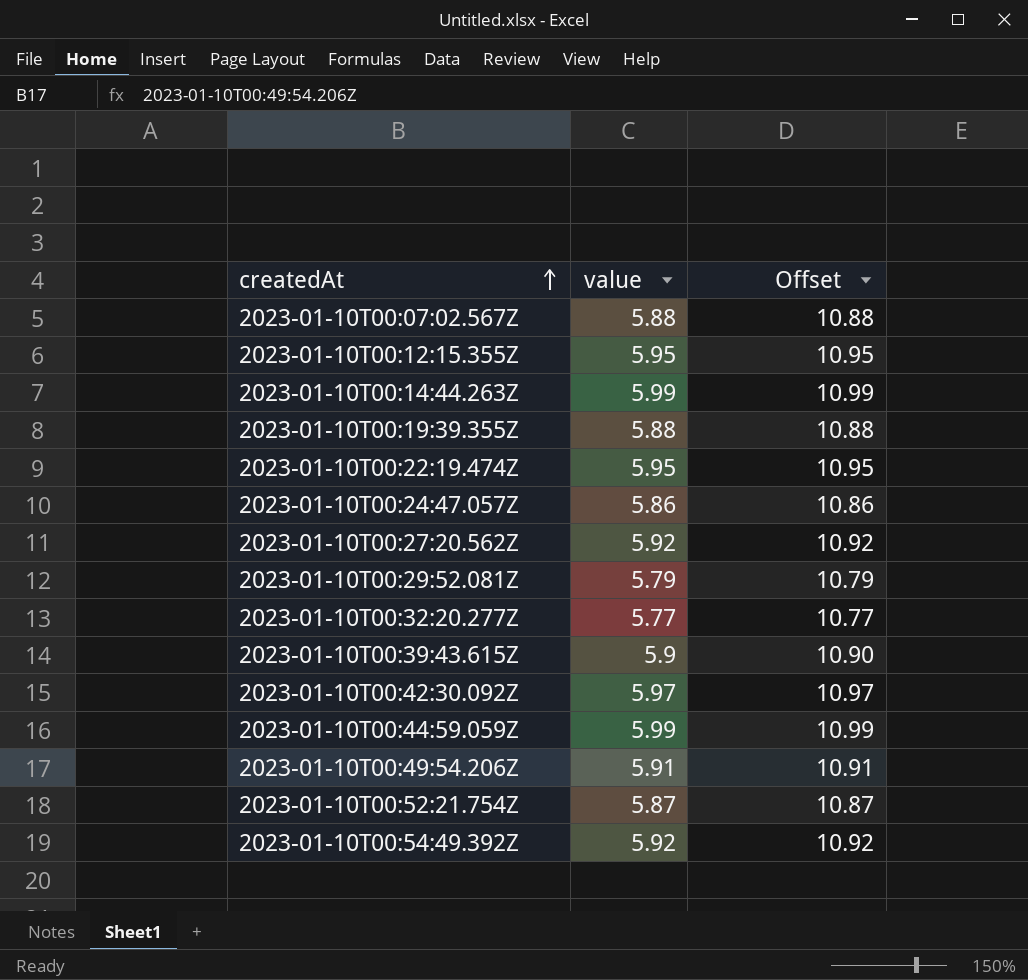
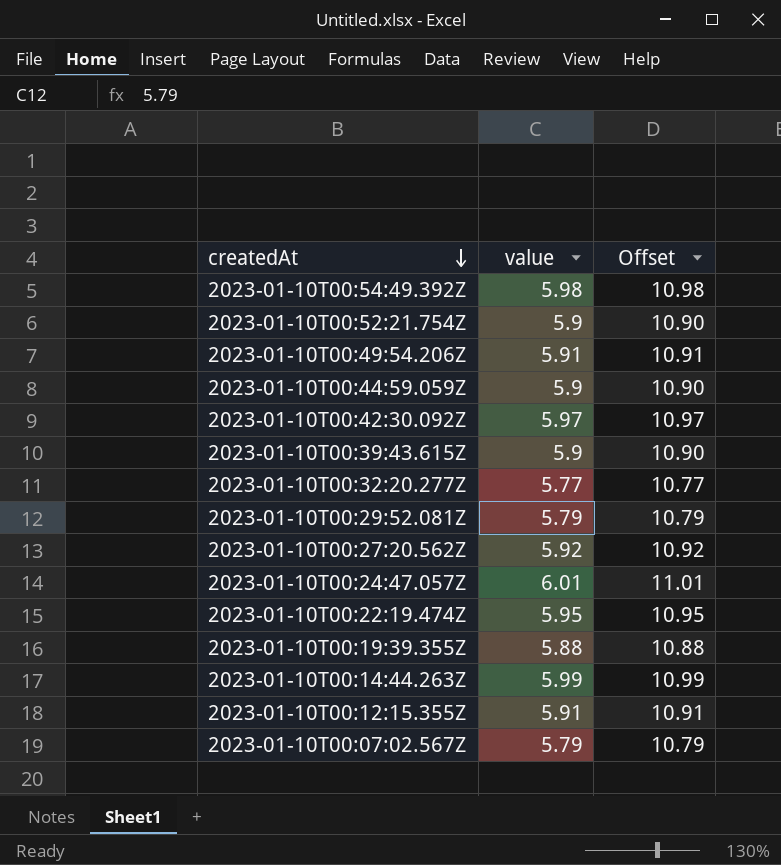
row order: createdAt ascending -> createdAt descending
2023-01-10T00:54:49.392Z | value: 5.92 -> 5.98
2023-01-10T00:54:49.392Z | Offset: 10.92 -> 10.98
2023-01-10T00:52:21.754Z | value: 5.87 -> 5.9
2023-01-10T00:52:21.754Z | Offset: 10.87 -> 10.90
2023-01-10T00:44:59.059Z | value: 5.99 -> 5.9
2023-01-10T00:44:59.059Z | Offset: 10.99 -> 10.90
2023-01-10T00:24:47.057Z | value: 5.86 -> 6.01
2023-01-10T00:24:47.057Z | Offset: 10.86 -> 11.01
2023-01-10T00:12:15.355Z | value: 5.95 -> 5.91
2023-01-10T00:12:15.355Z | Offset: 10.95 -> 10.91
2023-01-10T00:07:02.567Z | value: 5.88 -> 5.79
2023-01-10T00:07:02.567Z | Offset: 10.88 -> 10.79

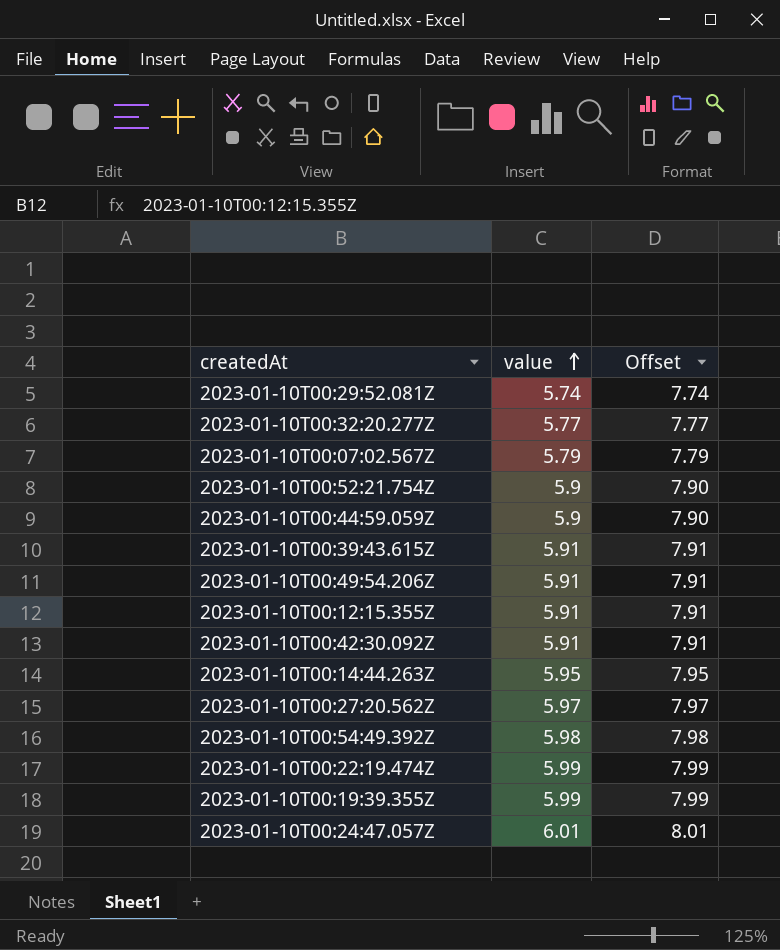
row order: createdAt descending -> value ascending
column Offset | formula: [value] + 5 -> [value] + 2
2023-01-10T00:29:52.081Z | value: 5.79 -> 5.74
2023-01-10T00:39:43.615Z | value: 5.9 -> 5.91
2023-01-10T00:42:30.092Z | value: 5.97 -> 5.91
2023-01-10T00:14:44.263Z | value: 5.99 -> 5.95
2023-01-10T00:27:20.562Z | value: 5.92 -> 5.97
2023-01-10T00:22:19.474Z | value: 5.95 -> 5.99
2023-01-10T00:19:39.355Z | value: 5.88 -> 5.99

